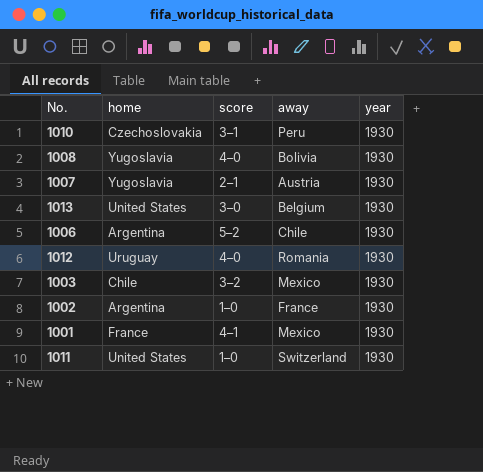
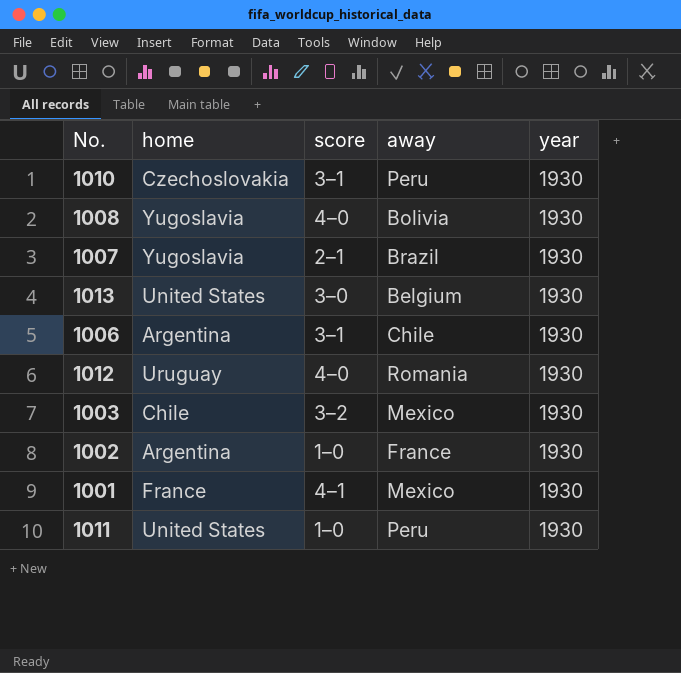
1007 | away: Austria -> Brazil
1006 | score: 5–2 -> 3–1
1011 | away: Switzerland -> Peru

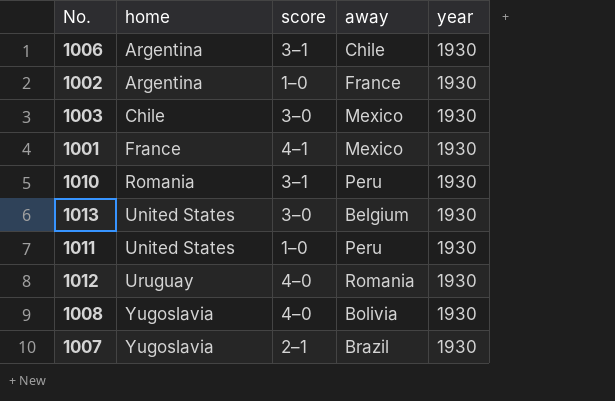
row order: none -> home ascending
1003 | score: 3–2 -> 3–0
1010 | home: Czechoslovakia -> Romania

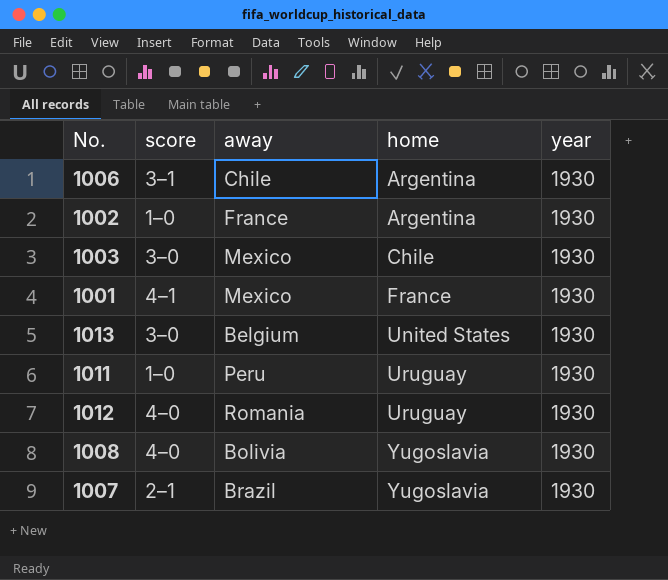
column home | position: 2 -> 4
row 1010: Romania | 3–1 | Peru | 1930 -> none
1011 | home: United States -> Uruguay

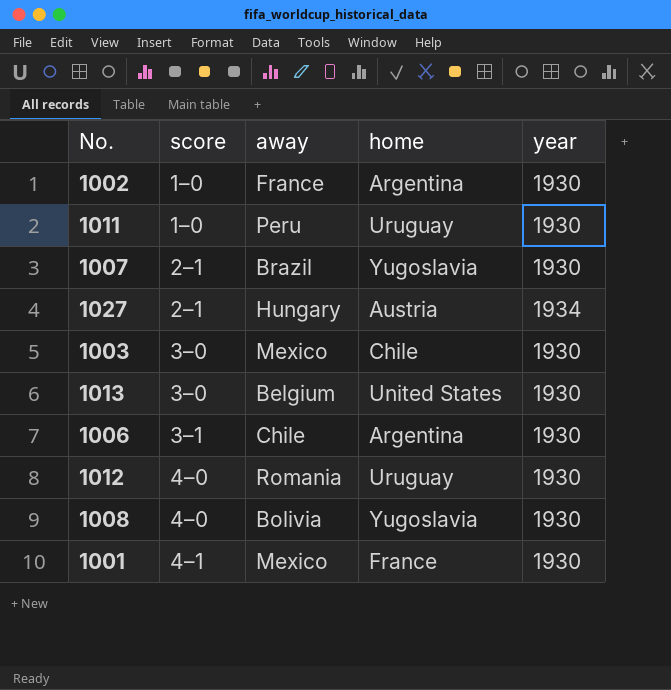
row order: home ascending -> score ascending
row 1027: none -> 2–1 | Hungary | Austria | 1934

